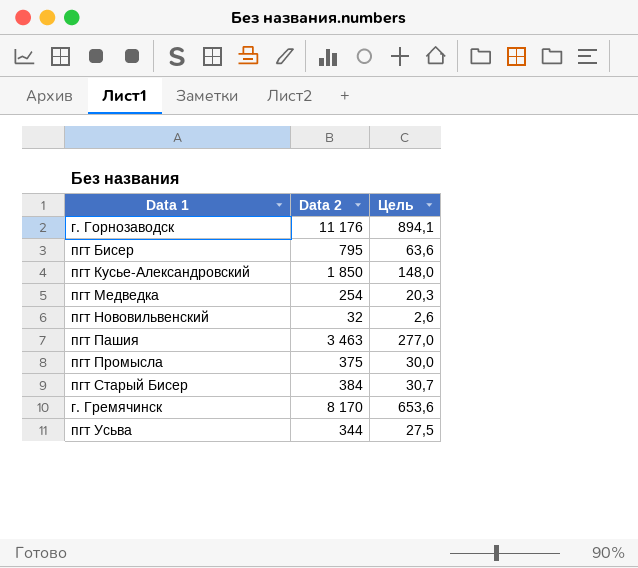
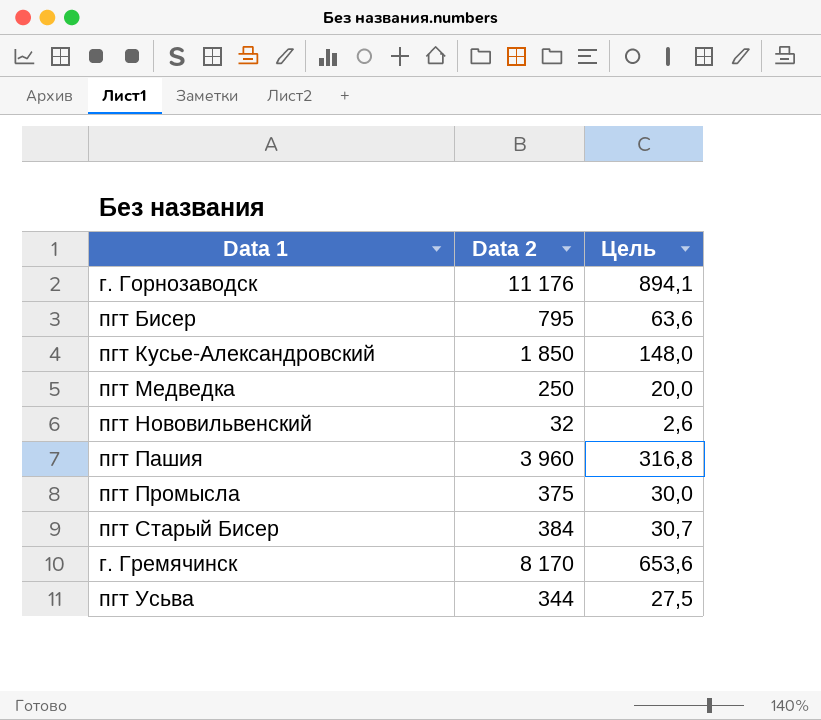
пгт Медведка | Data 2: 254 -> 250
пгт Медведка | Цель: 20,3 -> 20,0
пгт Пашия | Data 2: 3 463 -> 3 960
пгт Пашия | Цель: 277,0 -> 316,8

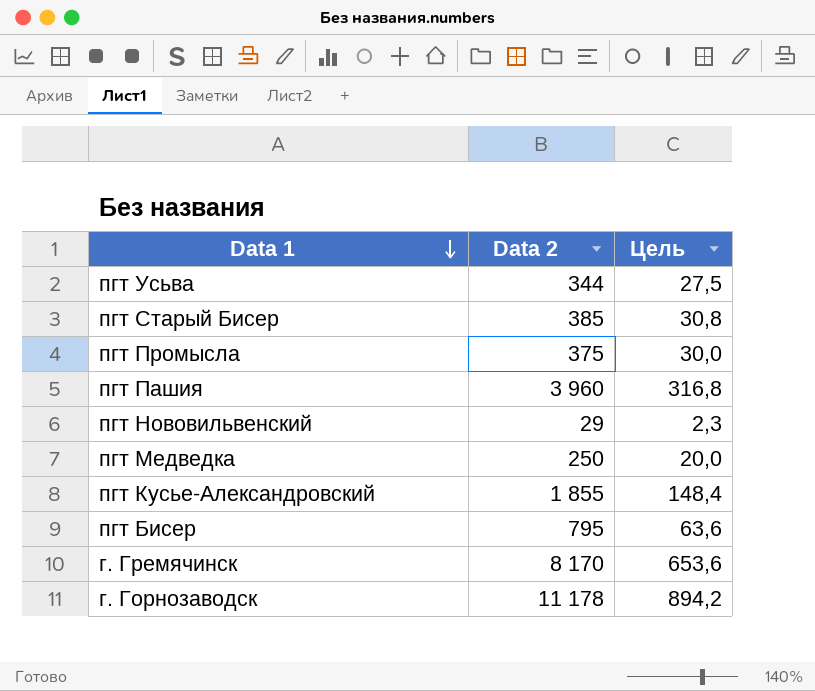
row order: none -> Data 1 descending
пгт Старый Бисер | Data 2: 384 -> 385
пгт Старый Бисер | Цель: 30,7 -> 30,8
пгт Нововильвенский | Data 2: 32 -> 29
пгт Нововильвенский | Цель: 2,6 -> 2,3
пгт Кусье-Александровский | Data 2: 1 850 -> 1 855
пгт Кусье-Александровский | Цель: 148,0 -> 148,4
г. Горнозаводск | Data 2: 11 176 -> 11 178
г. Горнозаводск | Цель: 894,1 -> 894,2

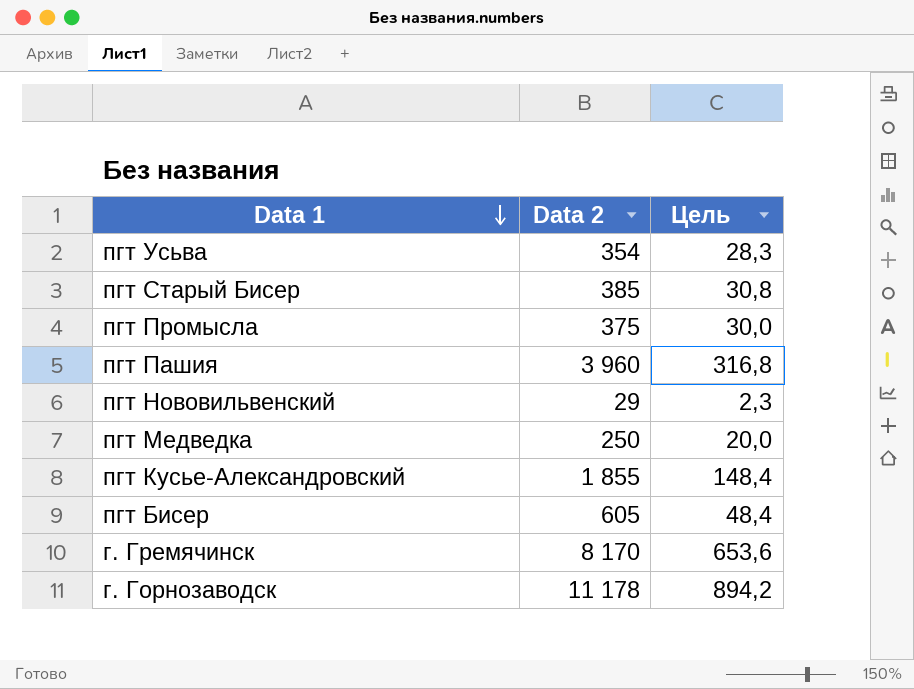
пгт Усьва | Data 2: 344 -> 354
пгт Усьва | Цель: 27,5 -> 28,3
пгт Бисер | Data 2: 795 -> 605
пгт Бисер | Цель: 63,6 -> 48,4

